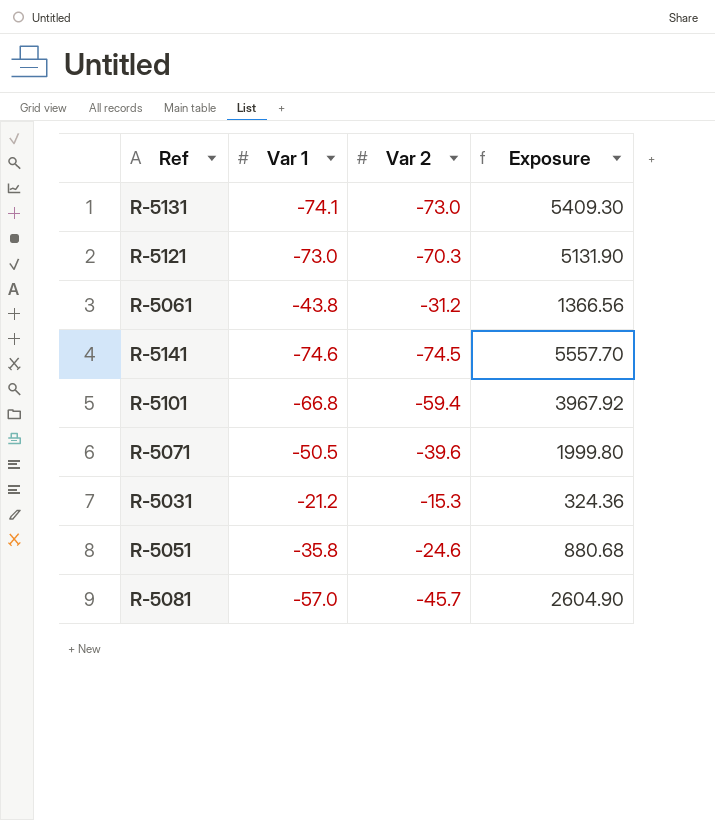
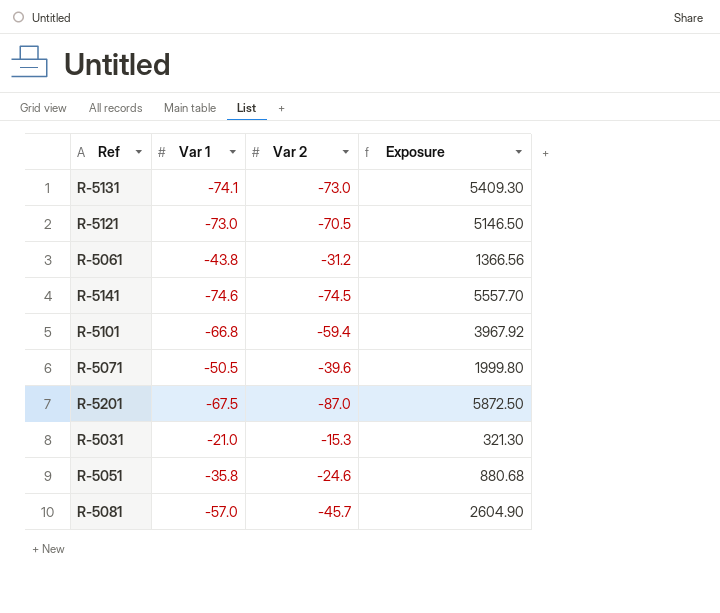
R-5121 | Var 2: -70.3 -> -70.5
R-5121 | Exposure: 5131.90 -> 5146.50
row R-5201: none -> -67.5 | -87.0 | 5872.50
R-5031 | Var 1: -21.2 -> -21.0
R-5031 | Exposure: 324.36 -> 321.30

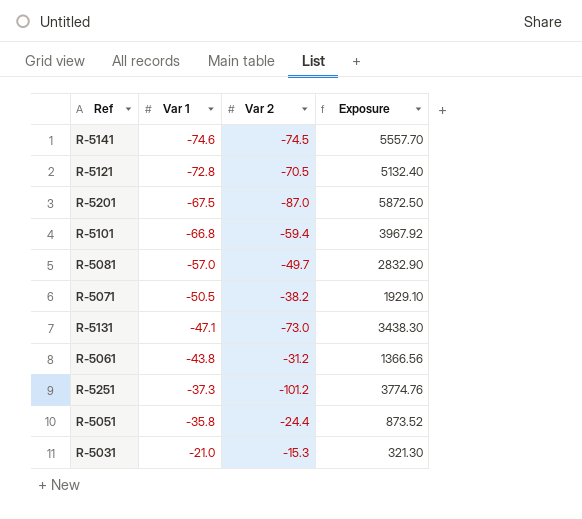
row order: none -> Var 1 ascending
R-5121 | Var 1: -73.0 -> -72.8
R-5121 | Exposure: 5146.50 -> 5132.40
R-5081 | Var 2: -45.7 -> -49.7
R-5081 | Exposure: 2604.90 -> 2832.90
R-5071 | Var 2: -39.6 -> -38.2
R-5071 | Exposure: 1999.80 -> 1929.10
R-5131 | Var 1: -74.1 -> -47.1
R-5131 | Exposure: 5409.30 -> 3438.30
row R-5251: none -> -37.3 | -101.2 | 3774.76
R-5051 | Var 2: -24.6 -> -24.4
R-5051 | Exposure: 880.68 -> 873.52

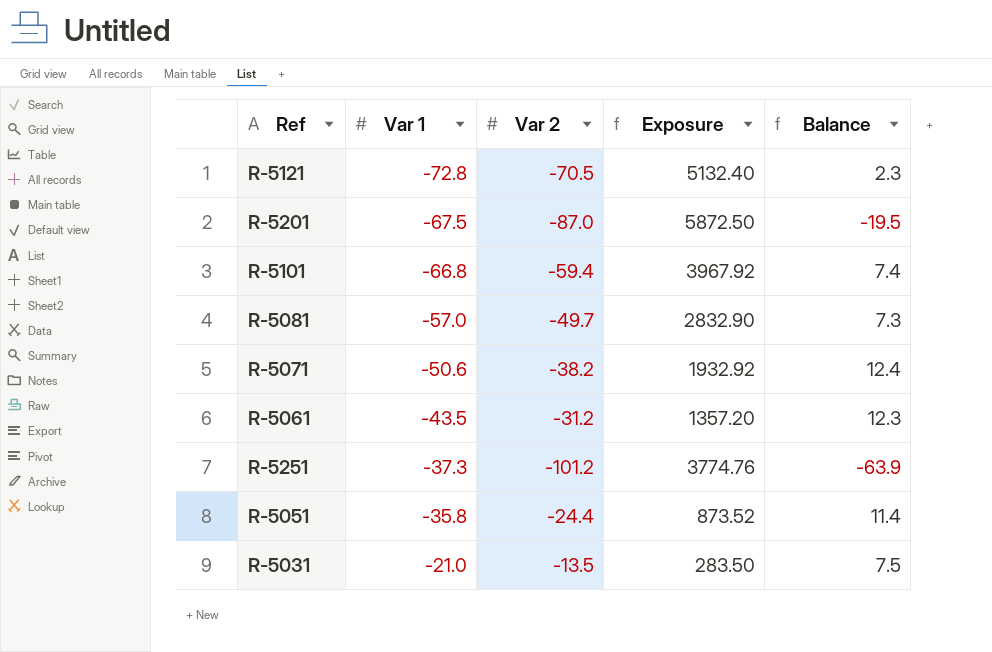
column Balance | formula: none -> [Var 2] - [Var 1]
row R-5141: -74.6 | -74.5 | 5557.70 -> none
row R-5131: -47.1 | -73.0 | 3438.30 -> none
R-5071 | Var 1: -50.5 -> -50.6
R-5071 | Exposure: 1929.10 -> 1932.92
R-5061 | Var 1: -43.8 -> -43.5
R-5061 | Exposure: 1366.56 -> 1357.20
R-5031 | Var 2: -15.3 -> -13.5
R-5031 | Exposure: 321.30 -> 283.50

